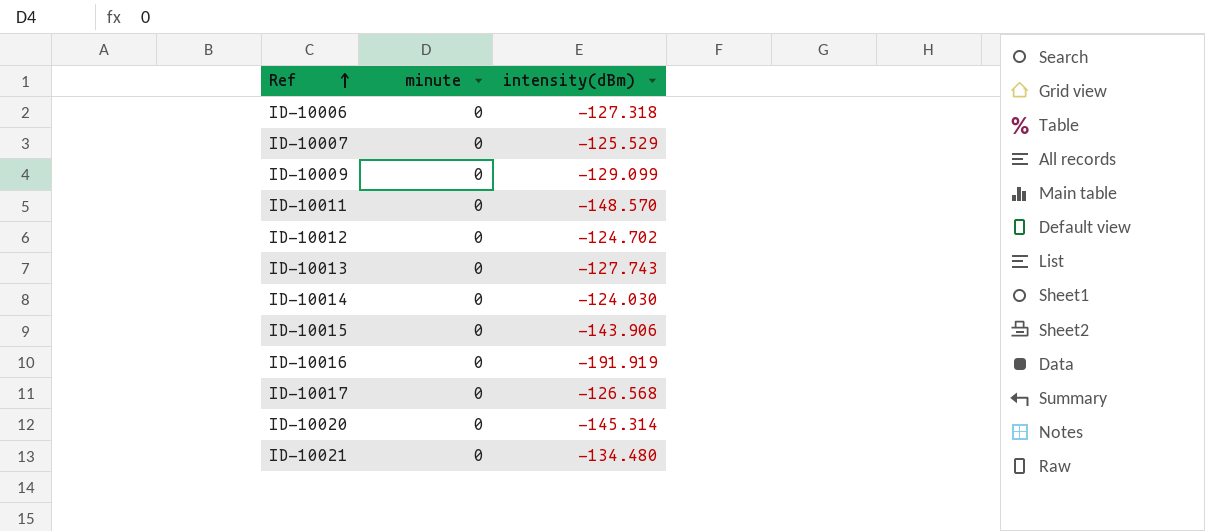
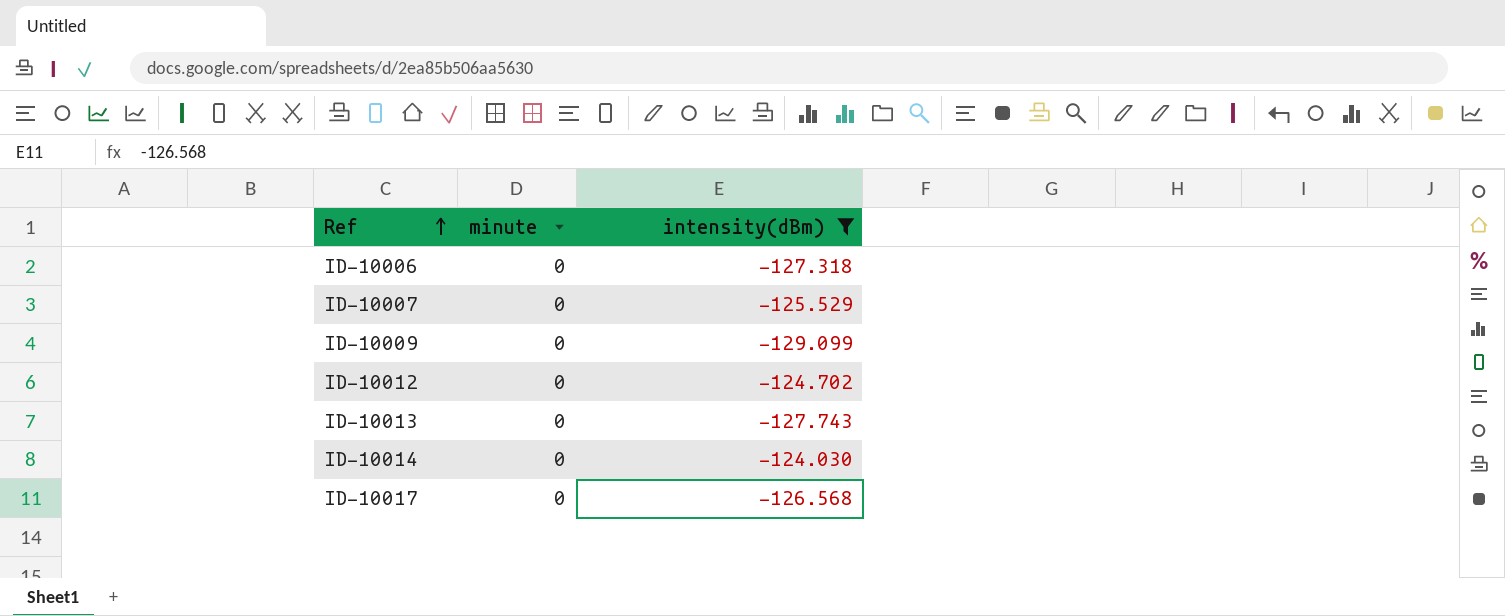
filter: none -> intensity(dBm) >= -129.099

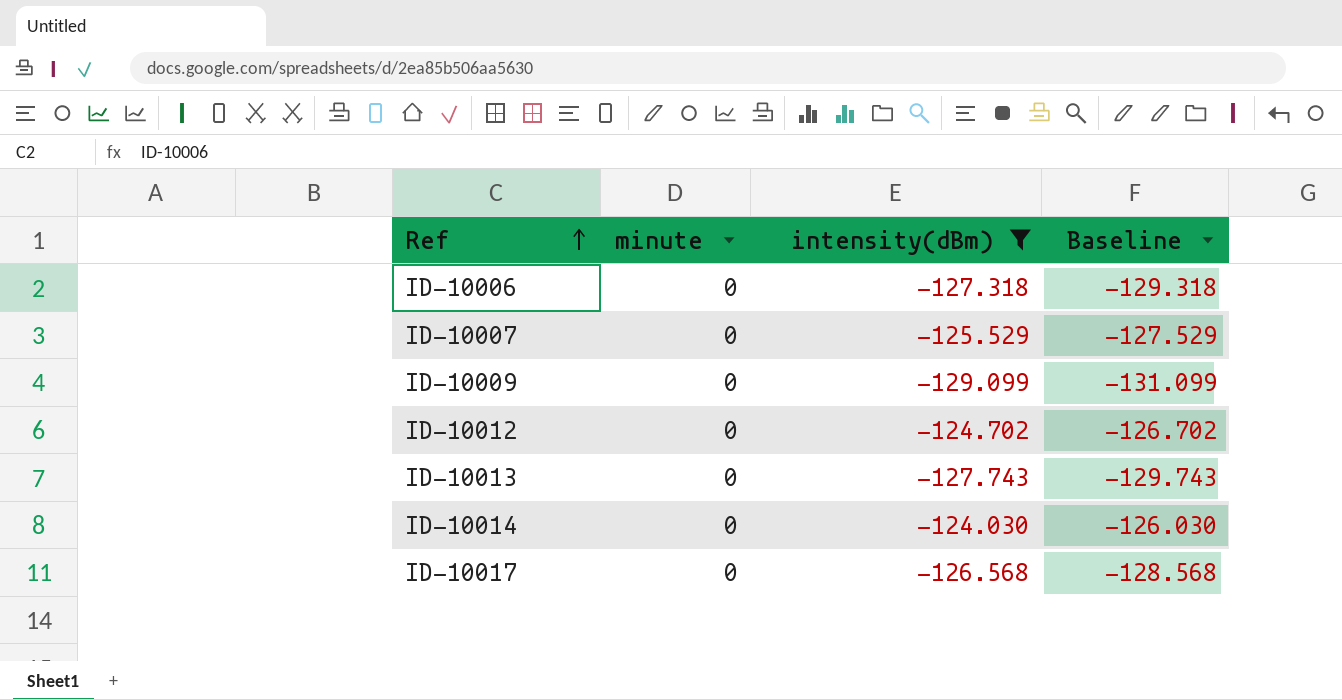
column Baseline | formula: none -> [intensity(dBm)] - 2

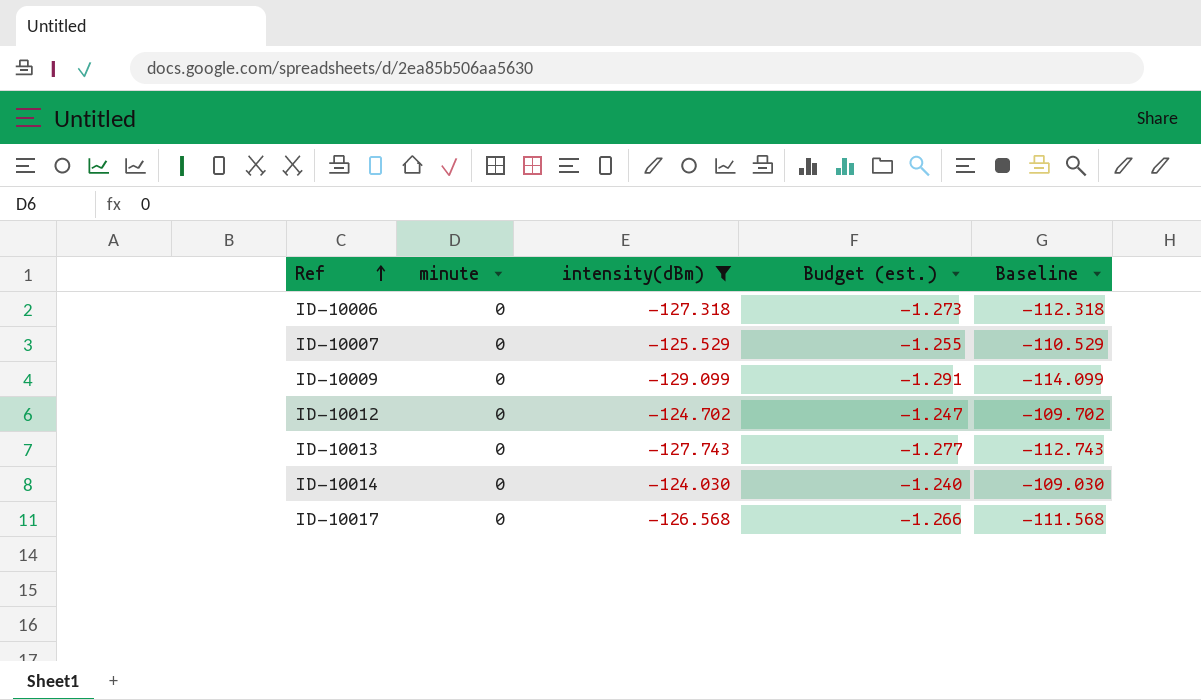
column Budget (est.) | formula: none -> [intensity(dBm)] * 0.01
column Baseline | formula: [intensity(dBm)] - 2 -> [intensity(dBm)] + 15

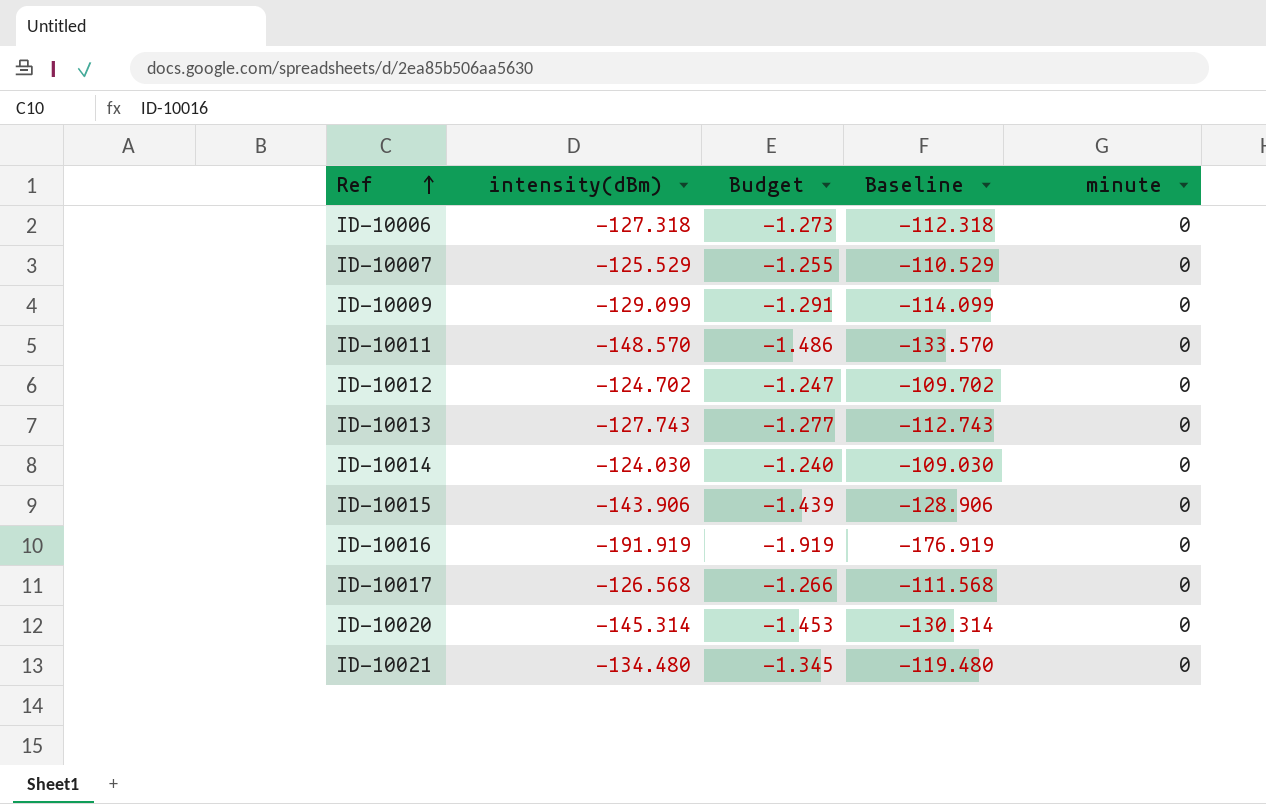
filter: intensity(dBm) >= -129.099 -> none
column name: Budget (est.) -> Budget
column minute | position: 2 -> 5

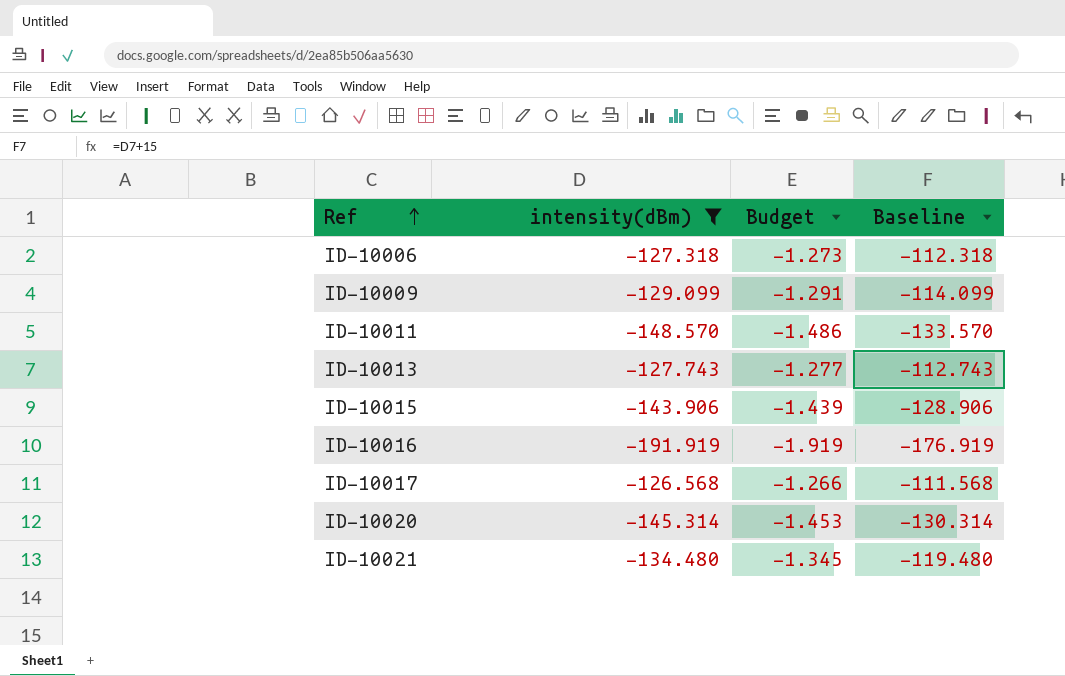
filter: none -> intensity(dBm) <= -126.568
column minute | position: 5 -> none

